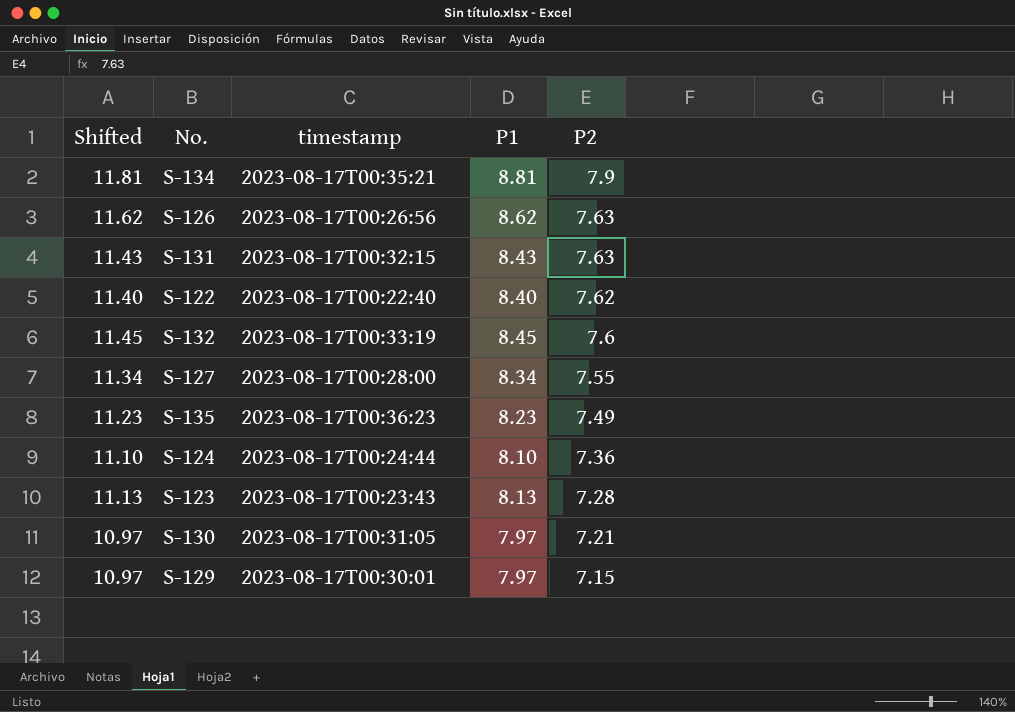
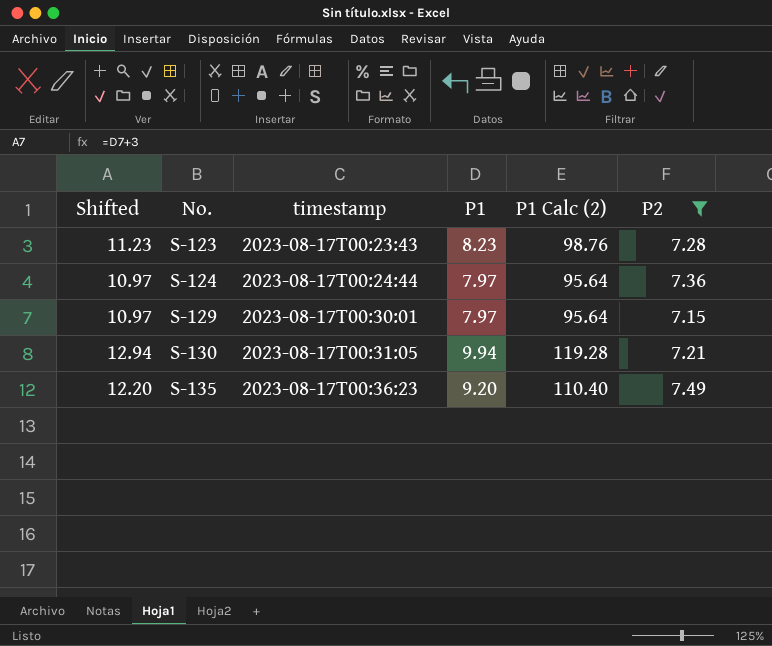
filter: none -> P2 <= 7.49
row order: P2 descending -> No. ascending
column P1 Calc (2) | formula: none -> [P1] * 12
S-123 | Shifted: 11.13 -> 11.23
S-123 | P1: 8.13 -> 8.23
S-124 | Shifted: 11.10 -> 10.97
S-124 | P1: 8.10 -> 7.97
S-130 | Shifted: 10.97 -> 12.94
S-130 | P1: 7.97 -> 9.94
S-135 | Shifted: 11.23 -> 12.20
S-135 | P1: 8.23 -> 9.20

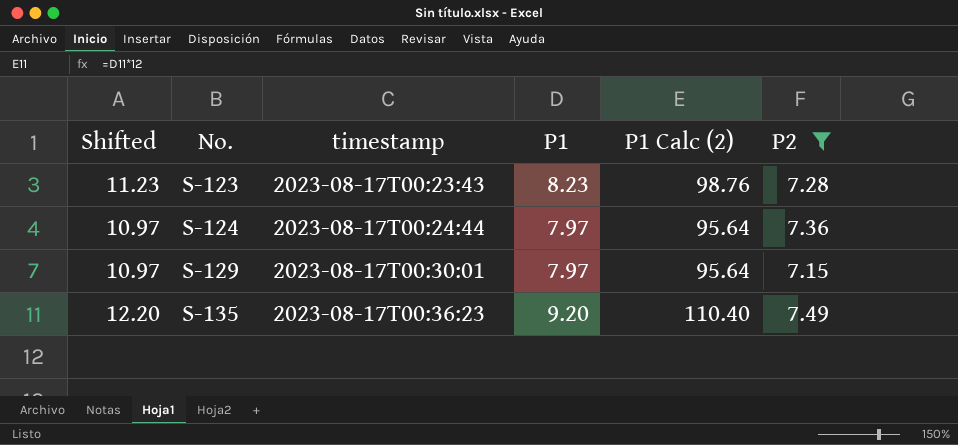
row S-130: 12.94 | 2023-08-17T00:31:05 | 9.94 | 119.28 | 7.21 -> none

